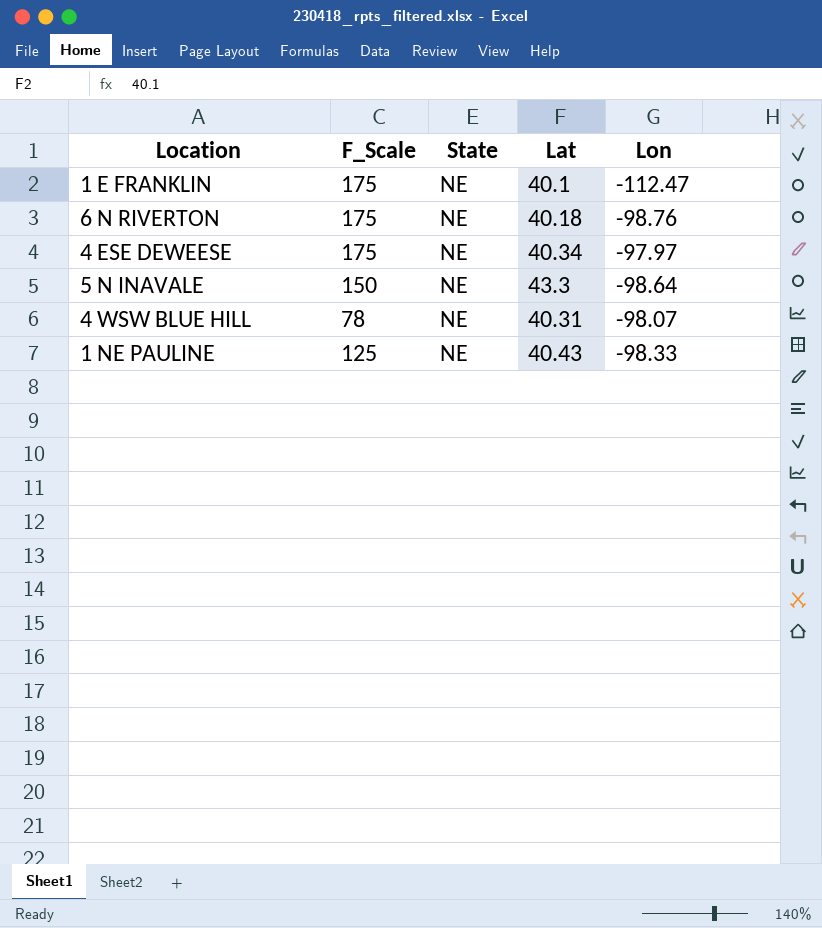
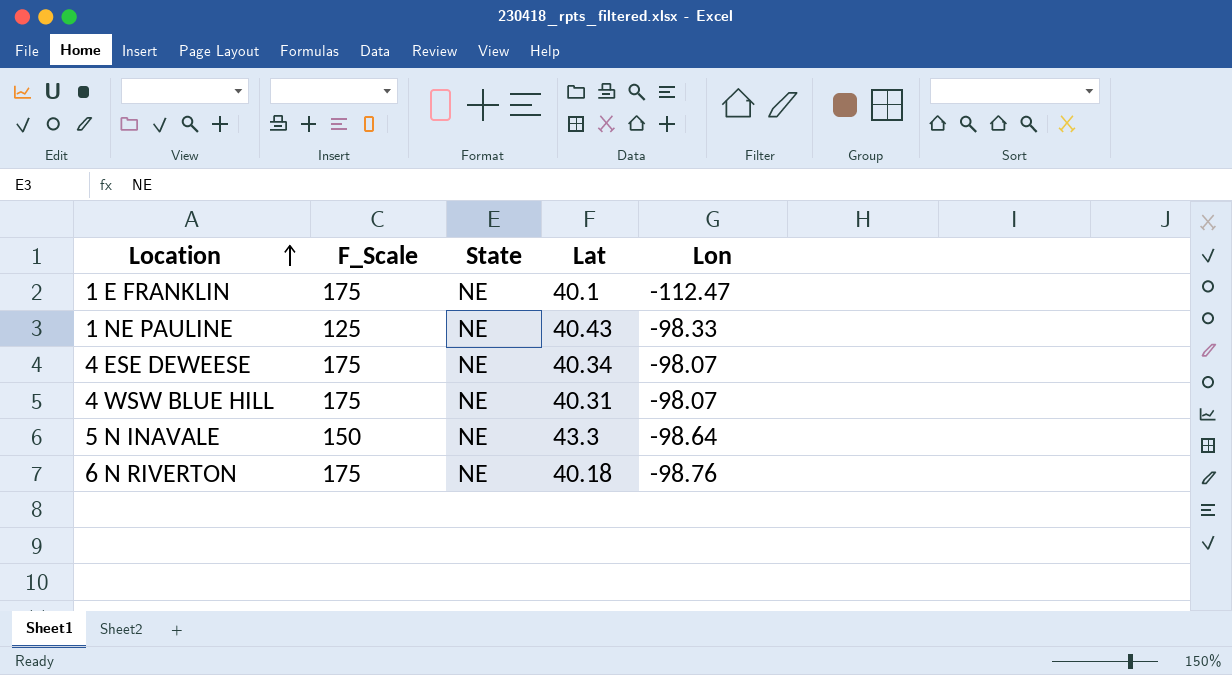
row order: none -> Location ascending
4 ESE DEWEESE | Lon: -97.97 -> -98.07
4 WSW BLUE HILL | F_Scale: 78 -> 175

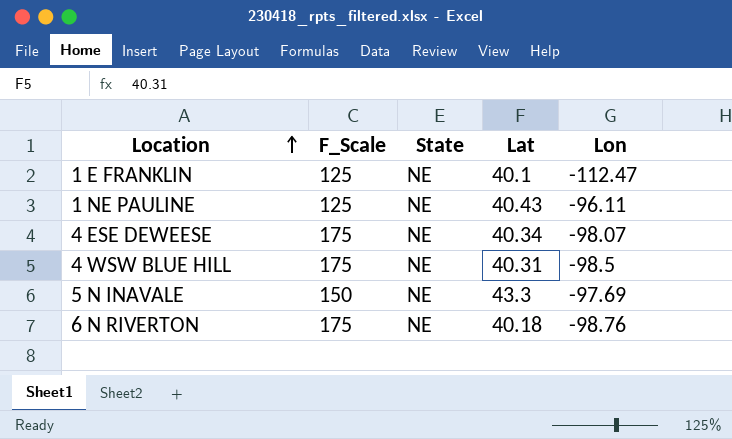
1 E FRANKLIN | F_Scale: 175 -> 125
1 NE PAULINE | Lon: -98.33 -> -96.11
4 WSW BLUE HILL | Lon: -98.07 -> -98.5
5 N INAVALE | Lon: -98.64 -> -97.69

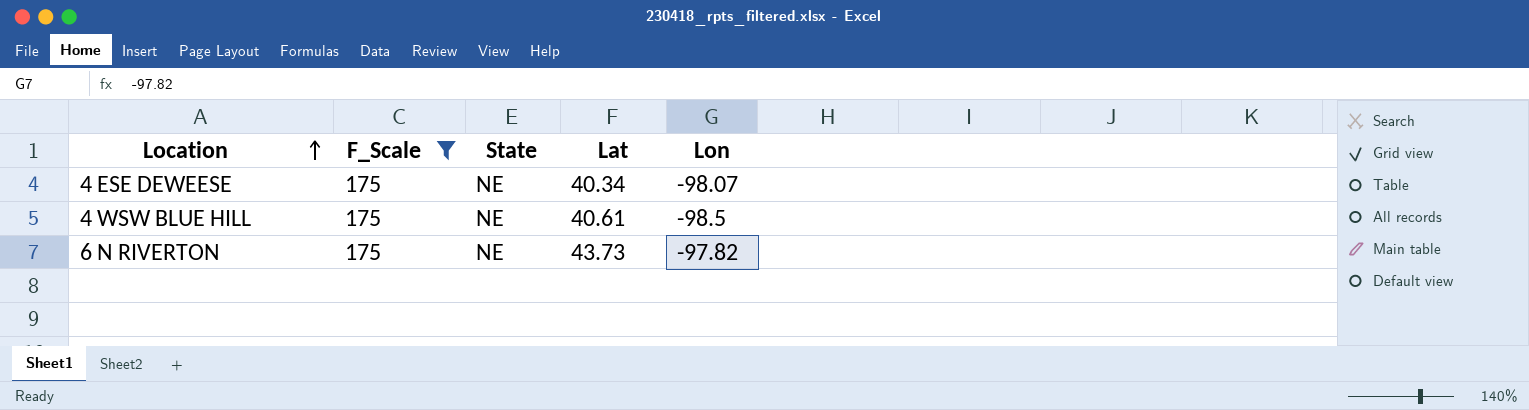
filter: none -> F_Scale = 175
4 WSW BLUE HILL | Lat: 40.31 -> 40.61
6 N RIVERTON | Lat: 40.18 -> 43.73
6 N RIVERTON | Lon: -98.76 -> -97.82

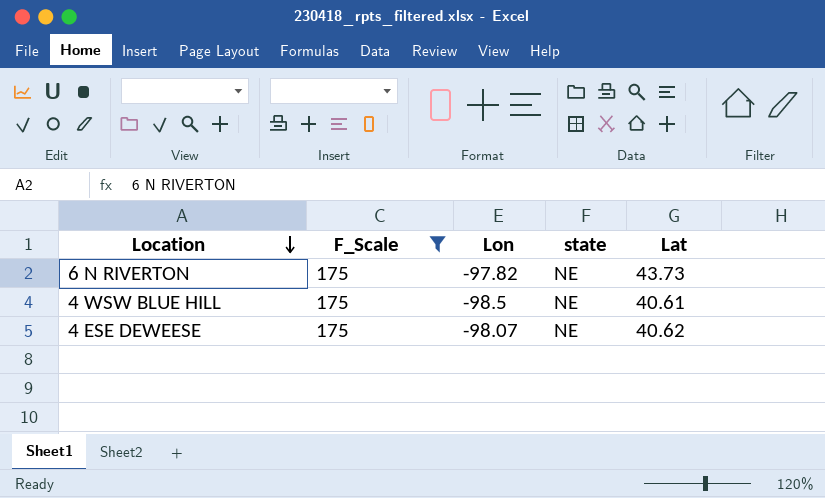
row order: Location ascending -> Location descending
column Lon | position: 5 -> 3
column name: State -> state
4 ESE DEWEESE | Lat: 40.34 -> 40.62

